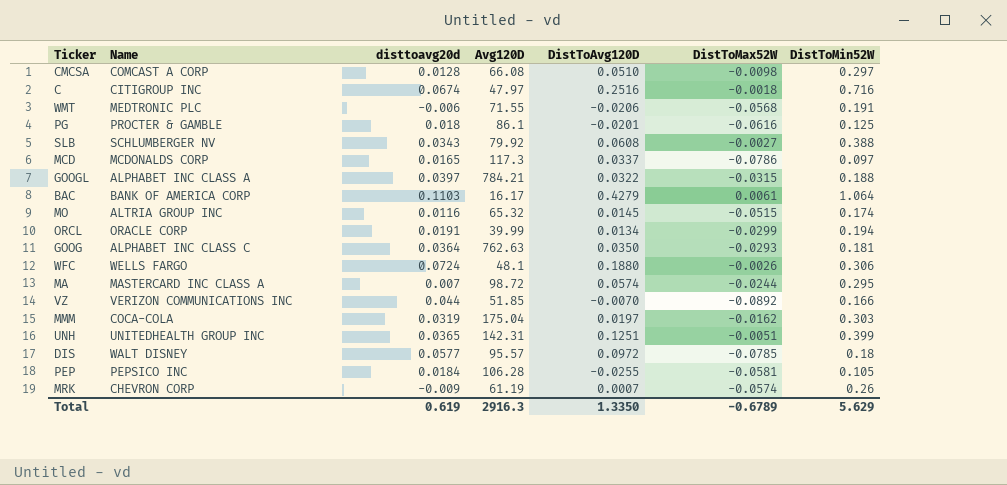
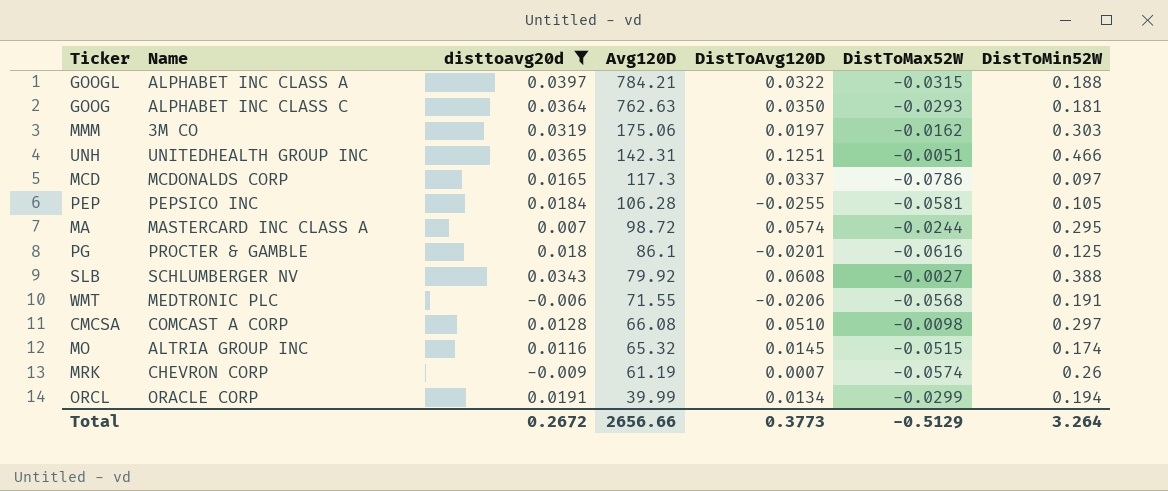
filter: none -> disttoavg20d <= 0.0397
row order: none -> Avg120D descending
MMM | Name: COCA-COLA -> 3M CO
MMM | Avg120D: 175.04 -> 175.06
UNH | DistToMin52W: 0.399 -> 0.466
Total | disttoavg20d: 0.619 -> 0.2672
Total | Avg120D: 2916.3 -> 2656.66
Total | DistToAvg120D: 1.3350 -> 0.3773
Total | DistToMax52W: -0.6789 -> -0.5129
Total | DistToMin52W: 5.629 -> 3.264

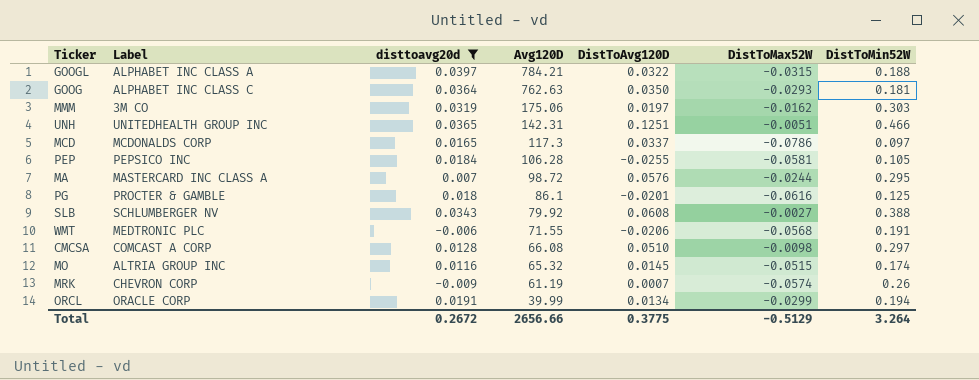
column name: Name -> Label
MA | DistToAvg120D: 0.0574 -> 0.0576
Total | DistToAvg120D: 0.3773 -> 0.3775

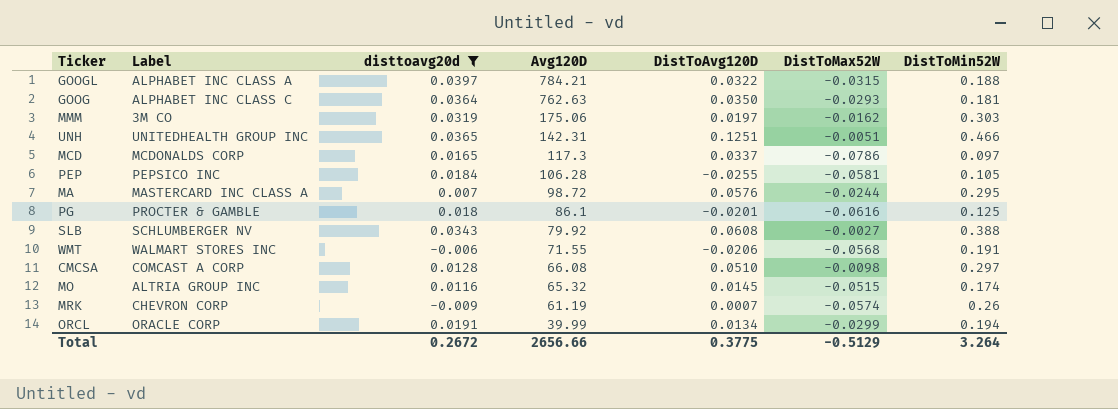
WMT | Label: MEDTRONIC PLC -> WALMART STORES INC

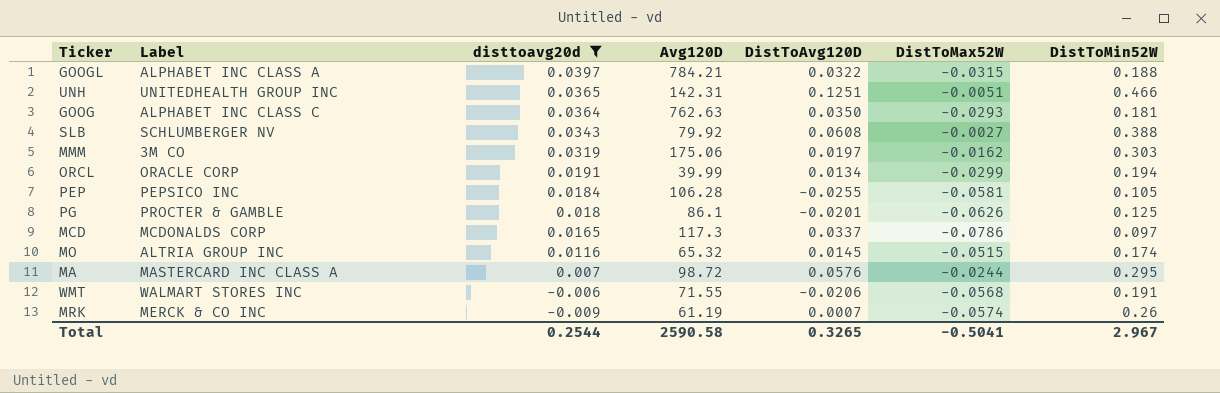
row order: Avg120D descending -> disttoavg20d descending
row CMCSA: COMCAST A CORP | 0.0128 | 66.08 | 0.0510 | -0.0098 | 0.297 -> none
PG | DistToMax52W: -0.0616 -> -0.0626
MRK | Label: CHEVRON CORP -> MERCK & CO INC
Total | disttoavg20d: 0.2672 -> 0.2544
Total | Avg120D: 2656.66 -> 2590.58
Total | DistToAvg120D: 0.3775 -> 0.3265
Total | DistToMax52W: -0.5129 -> -0.5041
Total | DistToMin52W: 3.264 -> 2.967

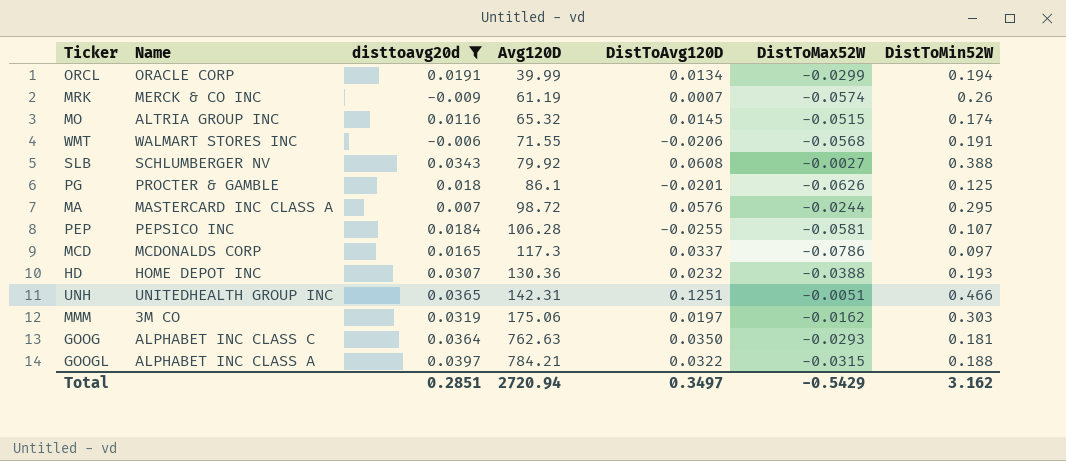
row order: disttoavg20d descending -> Avg120D ascending
column name: Label -> Name
PEP | DistToMin52W: 0.105 -> 0.107
row HD: none -> HOME DEPOT INC | 0.0307 | 130.36 | 0.0232 | -0.0388 | 0.193
Total | disttoavg20d: 0.2544 -> 0.2851
Total | Avg120D: 2590.58 -> 2720.94
Total | DistToAvg120D: 0.3265 -> 0.3497
Total | DistToMax52W: -0.5041 -> -0.5429
Total | DistToMin52W: 2.967 -> 3.162

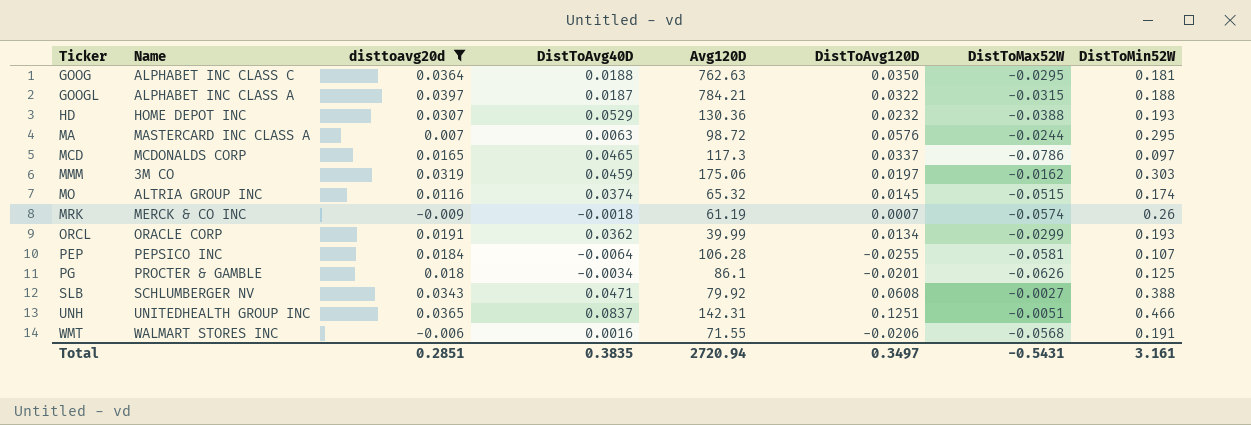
row order: Avg120D ascending -> Ticker ascending
column DistToAvg40D | position: none -> 4
GOOG | DistToMax52W: -0.0293 -> -0.0295
ORCL | DistToMin52W: 0.194 -> 0.193
Total | DistToMax52W: -0.5429 -> -0.5431
Total | DistToMin52W: 3.162 -> 3.161

